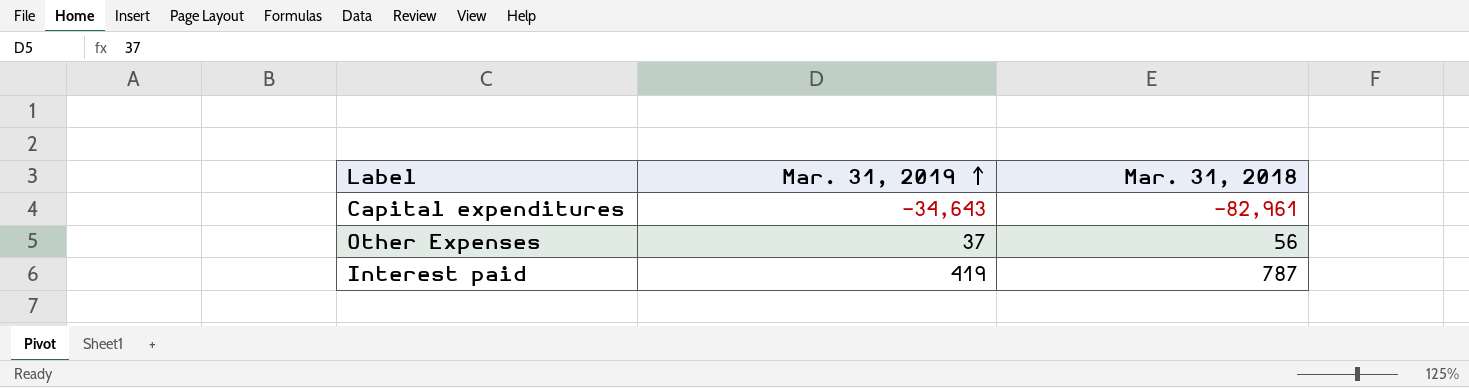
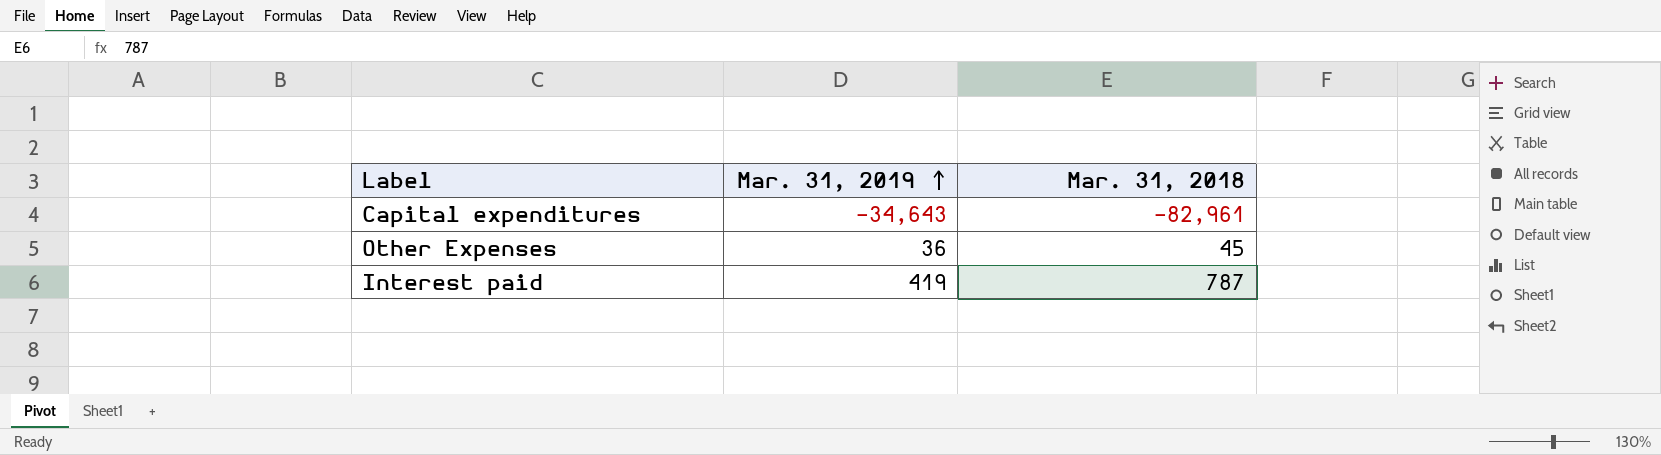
Other Expenses | Mar. 31, 2019: 37 -> 36
Other Expenses | Mar. 31, 2018: 56 -> 45

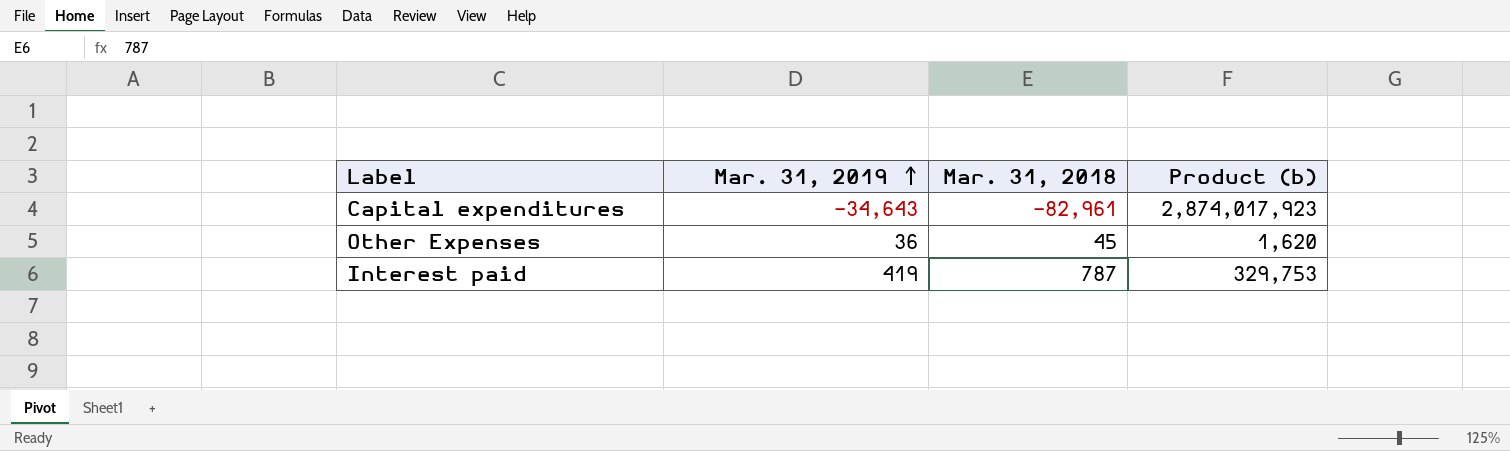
column Product (b) | formula: none -> [Mar. 31, 2019] * [Mar. 31, 2018]

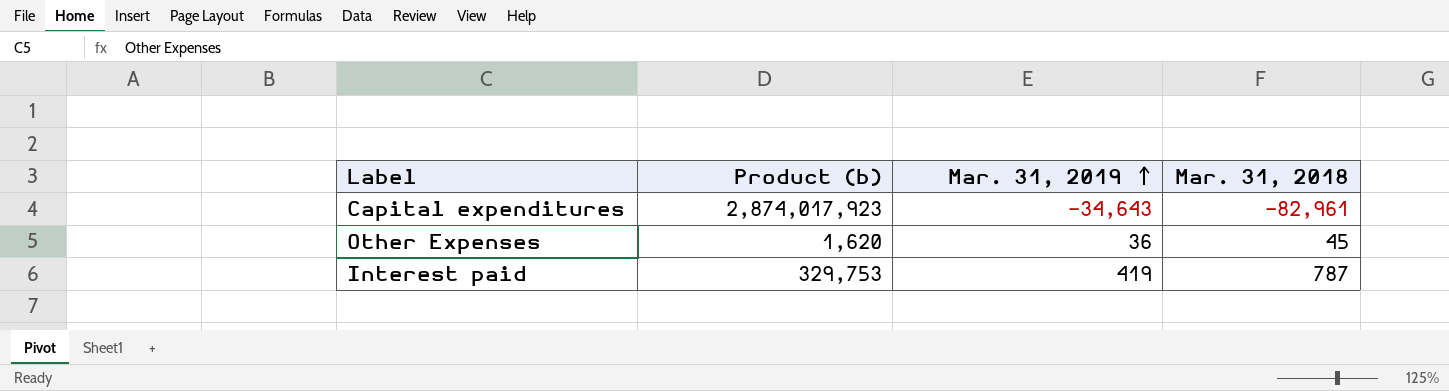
column Product (b) | position: 4 -> 2

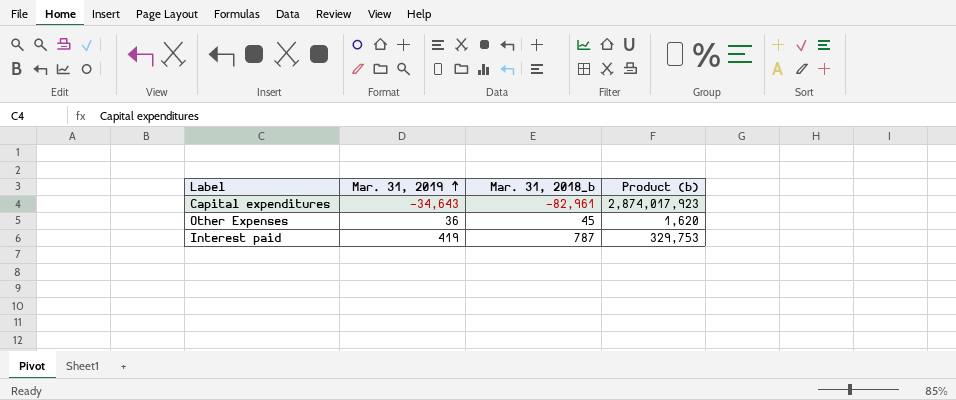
column name: Mar. 31, 2018 -> Mar. 31, 2018_b
column Product (b) | position: 2 -> 4

